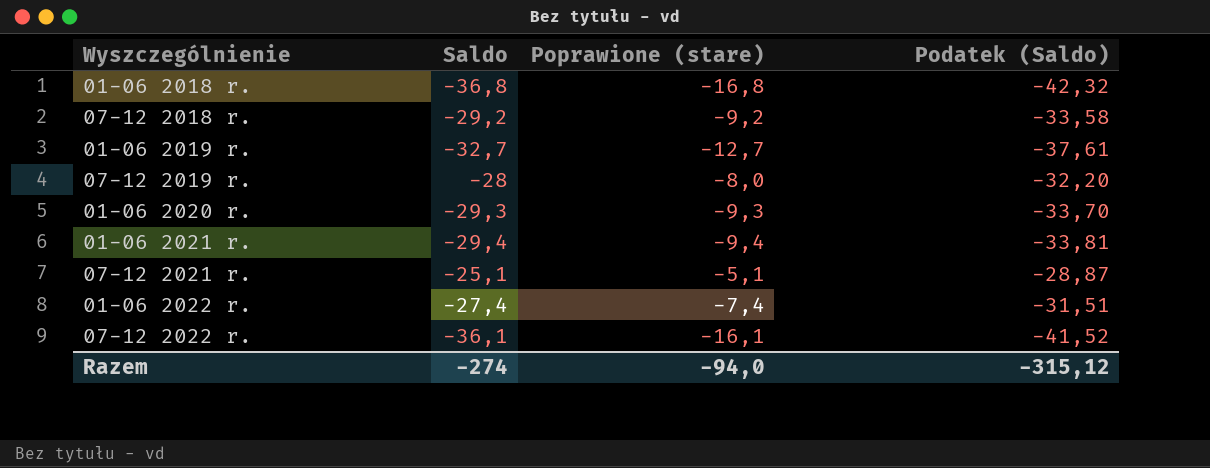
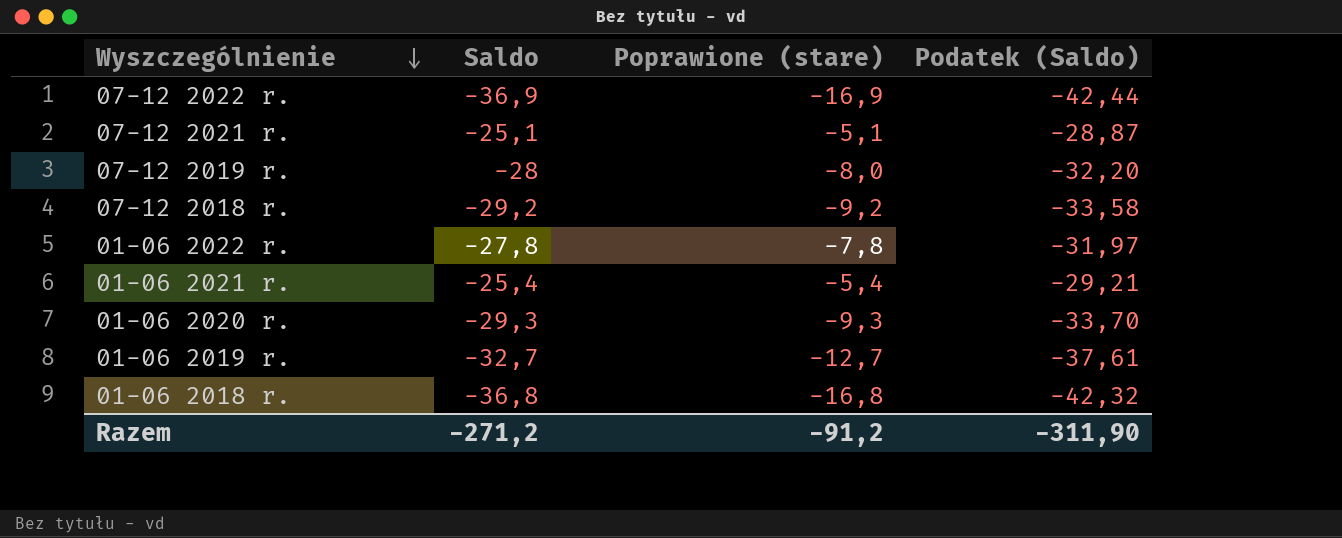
row order: none -> Wyszczególnienie descending
07-12 2022 r. | Saldo: -36,1 -> -36,9
07-12 2022 r. | Poprawione (stare): -16,1 -> -16,9
07-12 2022 r. | Podatek (Saldo): -41,52 -> -42,44
01-06 2022 r. | Saldo: -27,4 -> -27,8
01-06 2022 r. | Poprawione (stare): -7,4 -> -7,8
01-06 2022 r. | Podatek (Saldo): -31,51 -> -31,97
01-06 2021 r. | Saldo: -29,4 -> -25,4
01-06 2021 r. | Poprawione (stare): -9,4 -> -5,4
01-06 2021 r. | Podatek (Saldo): -33,81 -> -29,21
Razem | Saldo: -274 -> -271,2
Razem | Poprawione (stare): -94,0 -> -91,2
Razem | Podatek (Saldo): -315,12 -> -311,90

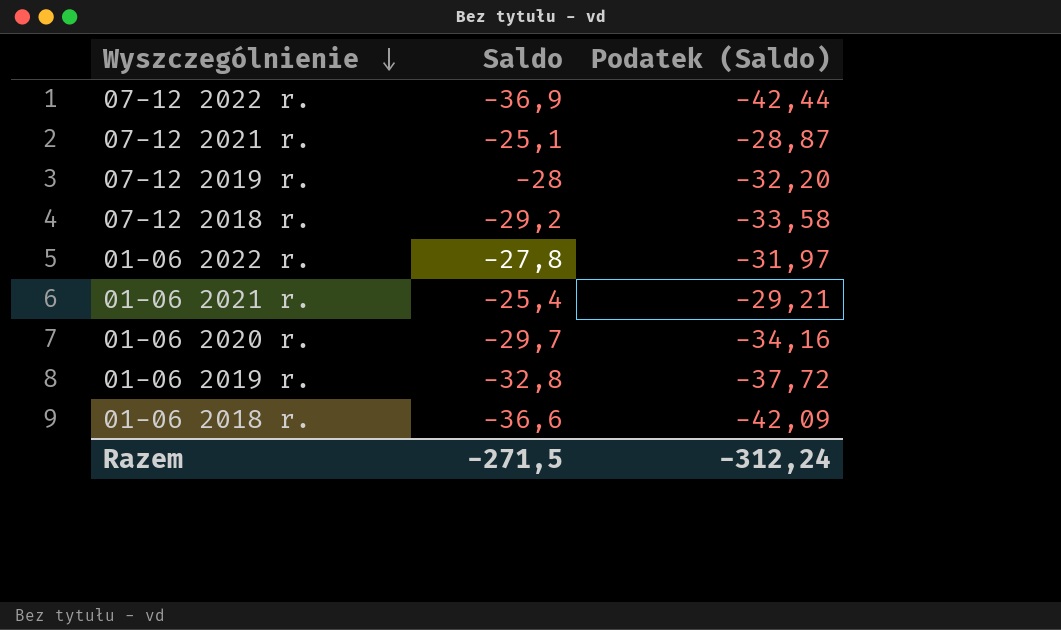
column Poprawione (stare) | formula: [Saldo] + 20 -> none
01-06 2020 r. | Saldo: -29,3 -> -29,7
01-06 2020 r. | Podatek (Saldo): -33,70 -> -34,16
01-06 2019 r. | Saldo: -32,7 -> -32,8
01-06 2019 r. | Podatek (Saldo): -37,61 -> -37,72
01-06 2018 r. | Saldo: -36,8 -> -36,6
01-06 2018 r. | Podatek (Saldo): -42,32 -> -42,09
Razem | Saldo: -271,2 -> -271,5
Razem | Podatek (Saldo): -311,90 -> -312,24

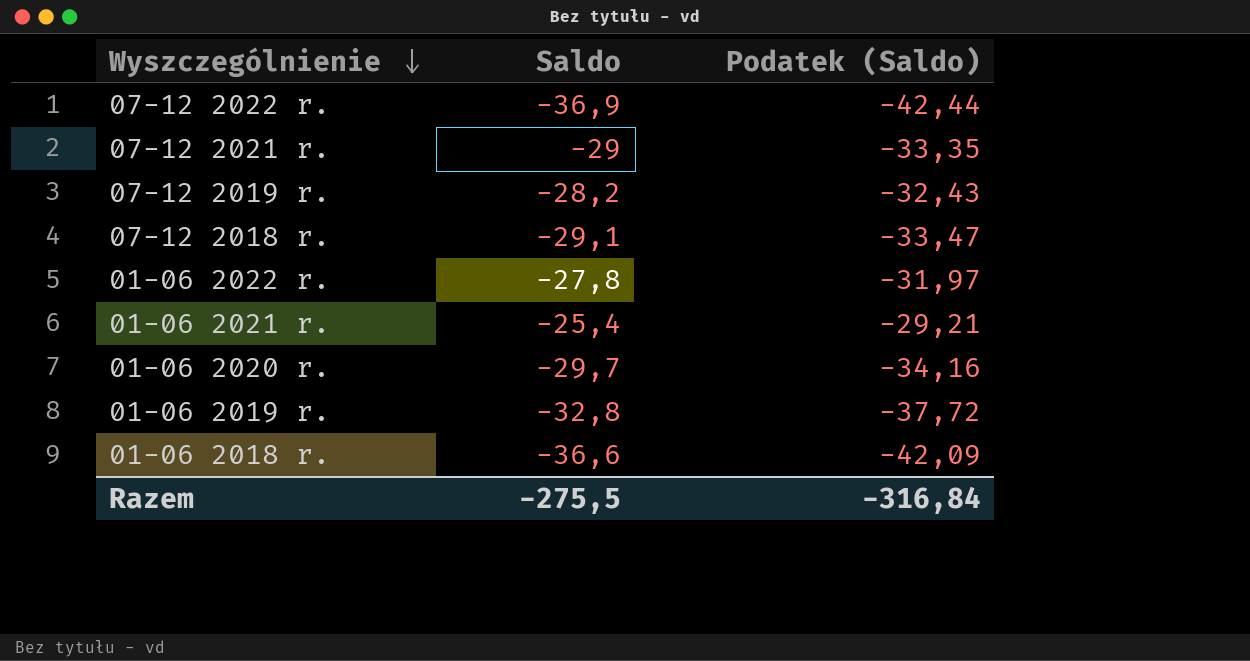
07-12 2021 r. | Saldo: -25,1 -> -29
07-12 2021 r. | Podatek (Saldo): -28,87 -> -33,35
07-12 2019 r. | Saldo: -28 -> -28,2
07-12 2019 r. | Podatek (Saldo): -32,20 -> -32,43
07-12 2018 r. | Saldo: -29,2 -> -29,1
07-12 2018 r. | Podatek (Saldo): -33,58 -> -33,47
Razem | Saldo: -271,5 -> -275,5
Razem | Podatek (Saldo): -312,24 -> -316,84

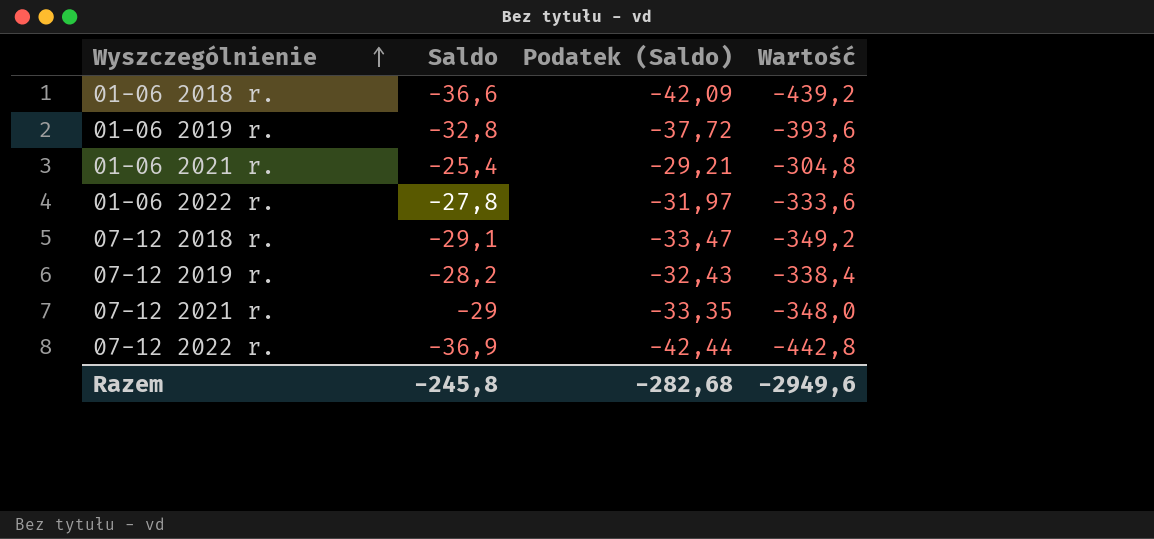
row order: Wyszczególnienie descending -> Wyszczególnienie ascending
column Wartość | formula: none -> [Saldo] * 12
row 01-06 2020 r.: -29,7 | -34,16 -> none
Razem | Saldo: -275,5 -> -245,8
Razem | Podatek (Saldo): -316,84 -> -282,68

